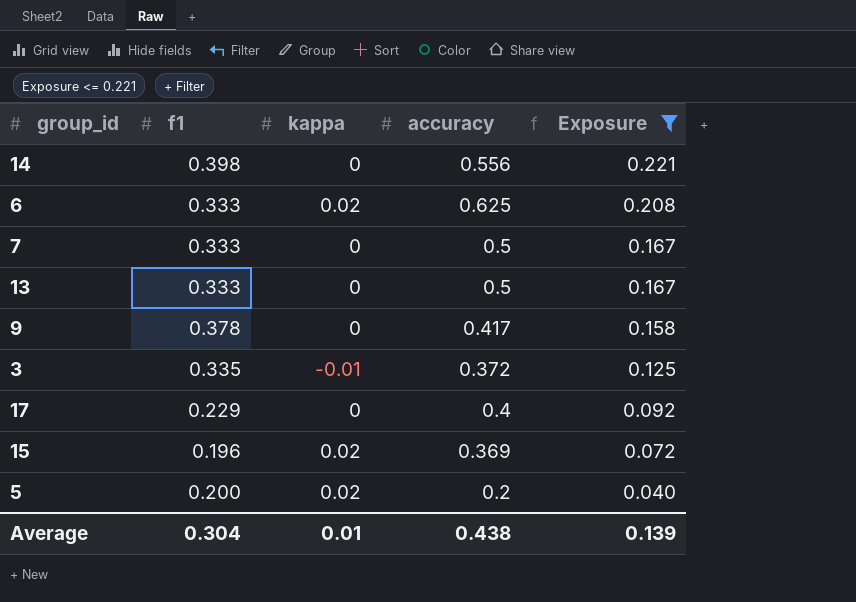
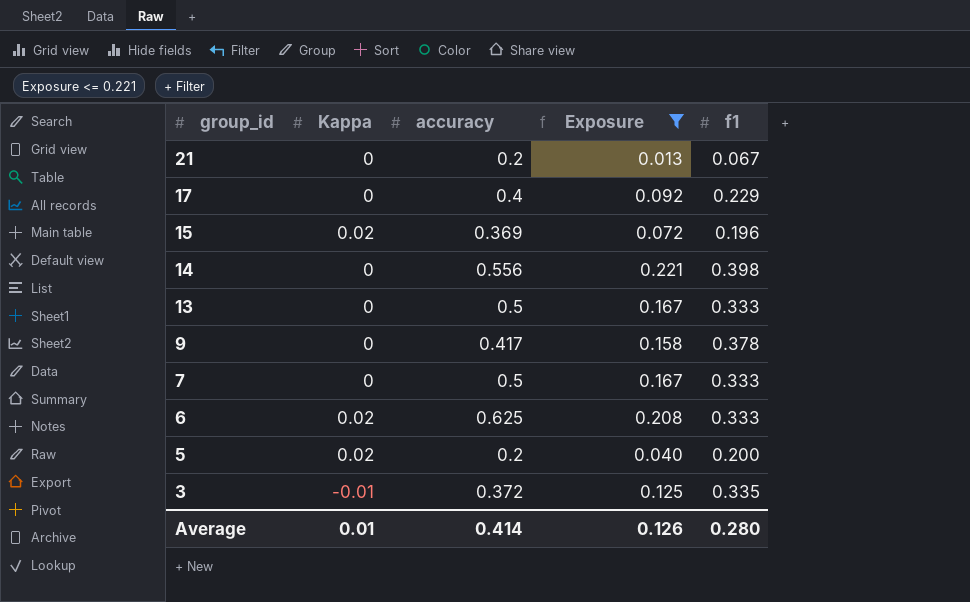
row order: Exposure descending -> group_id descending
column name: kappa -> Kappa
column f1 | position: 2 -> 5
row 21: none -> 0 | 0.2 | 0.013 | 0.067
Average | accuracy: 0.438 -> 0.414
Average | Exposure: 0.139 -> 0.126
Average | f1: 0.304 -> 0.280

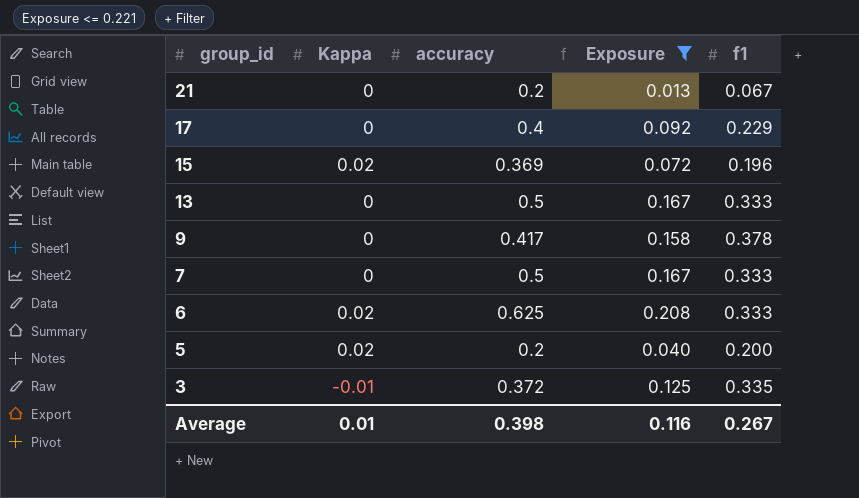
row 14: 0 | 0.556 | 0.221 | 0.398 -> none
Average | accuracy: 0.414 -> 0.398
Average | Exposure: 0.126 -> 0.116
Average | f1: 0.280 -> 0.267

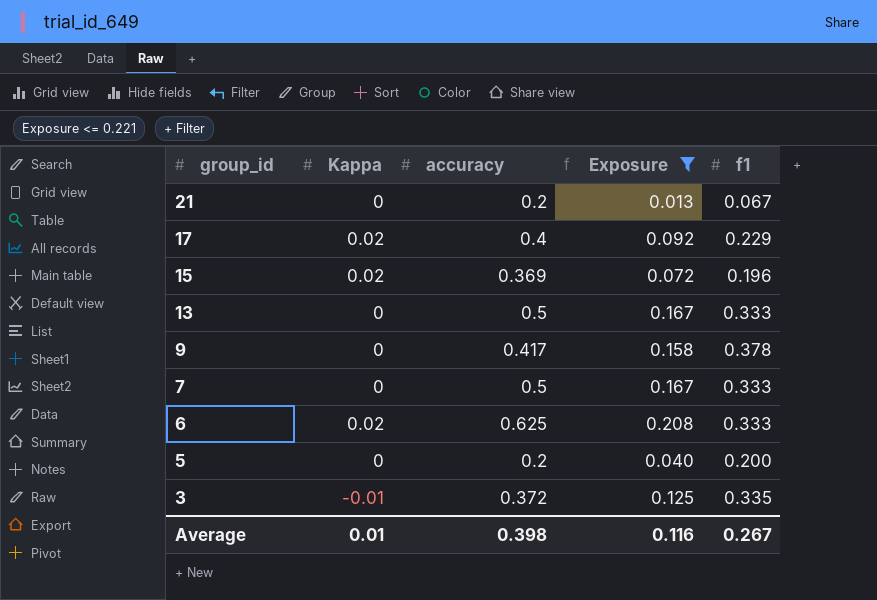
17 | Kappa: 0 -> 0.02
5 | Kappa: 0.02 -> 0

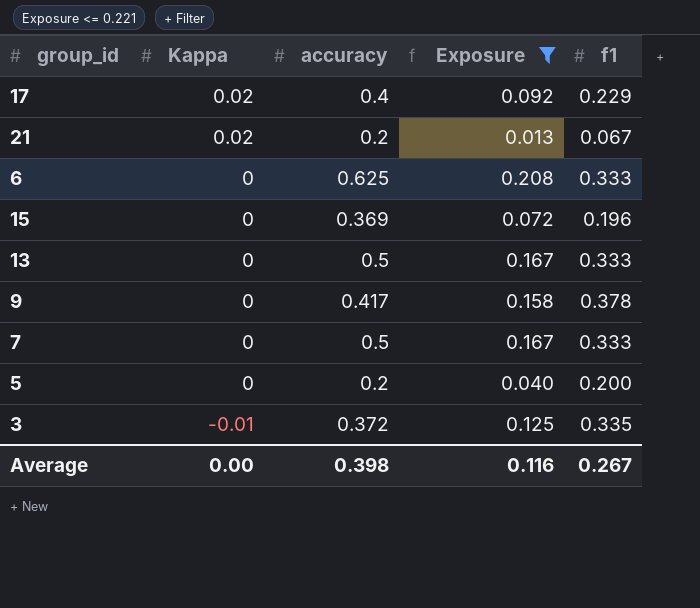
row order: group_id descending -> Kappa descending
21 | Kappa: 0 -> 0.02
6 | Kappa: 0.02 -> 0
15 | Kappa: 0.02 -> 0
Average | Kappa: 0.01 -> 0.00

